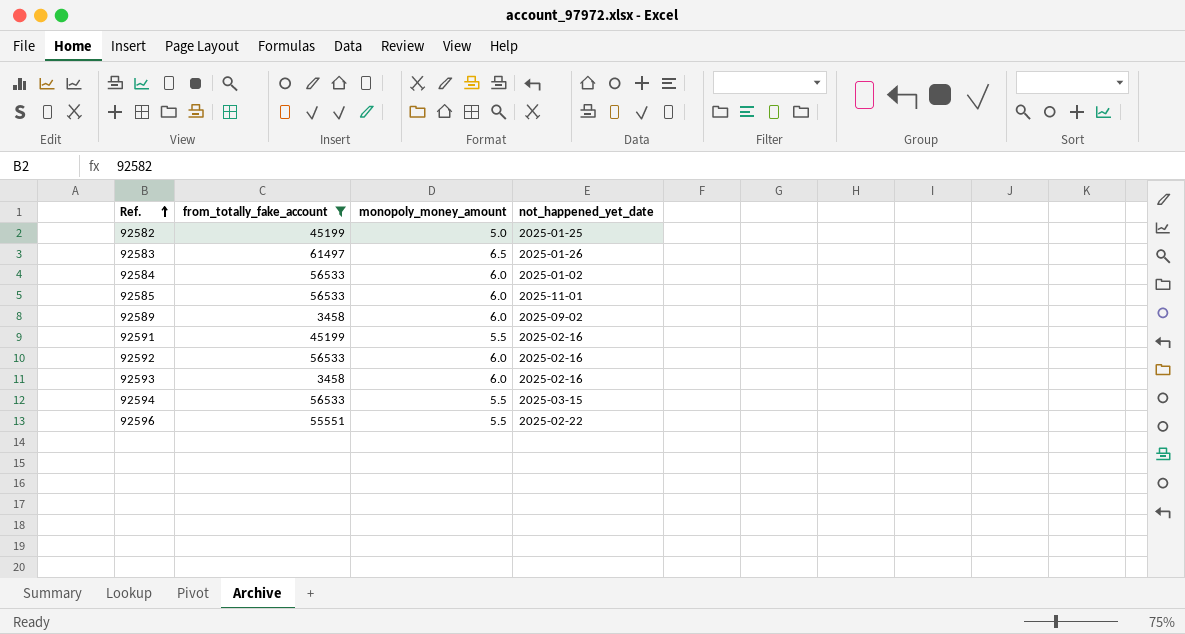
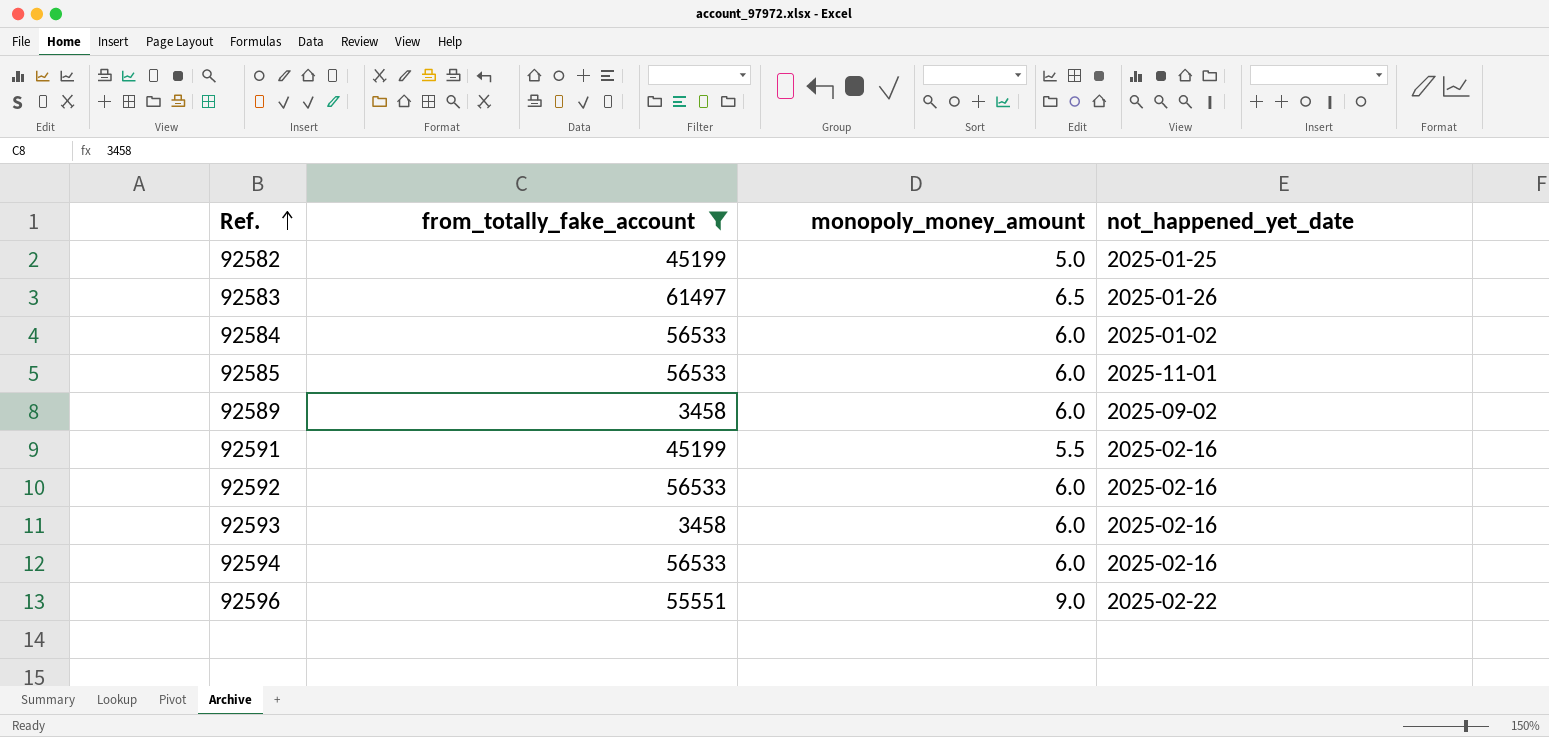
92594 | monopoly_money_amount: 5.5 -> 6.0
92594 | not_happened_yet_date: 2025-03-15 -> 2025-02-16
92596 | monopoly_money_amount: 5.5 -> 9.0

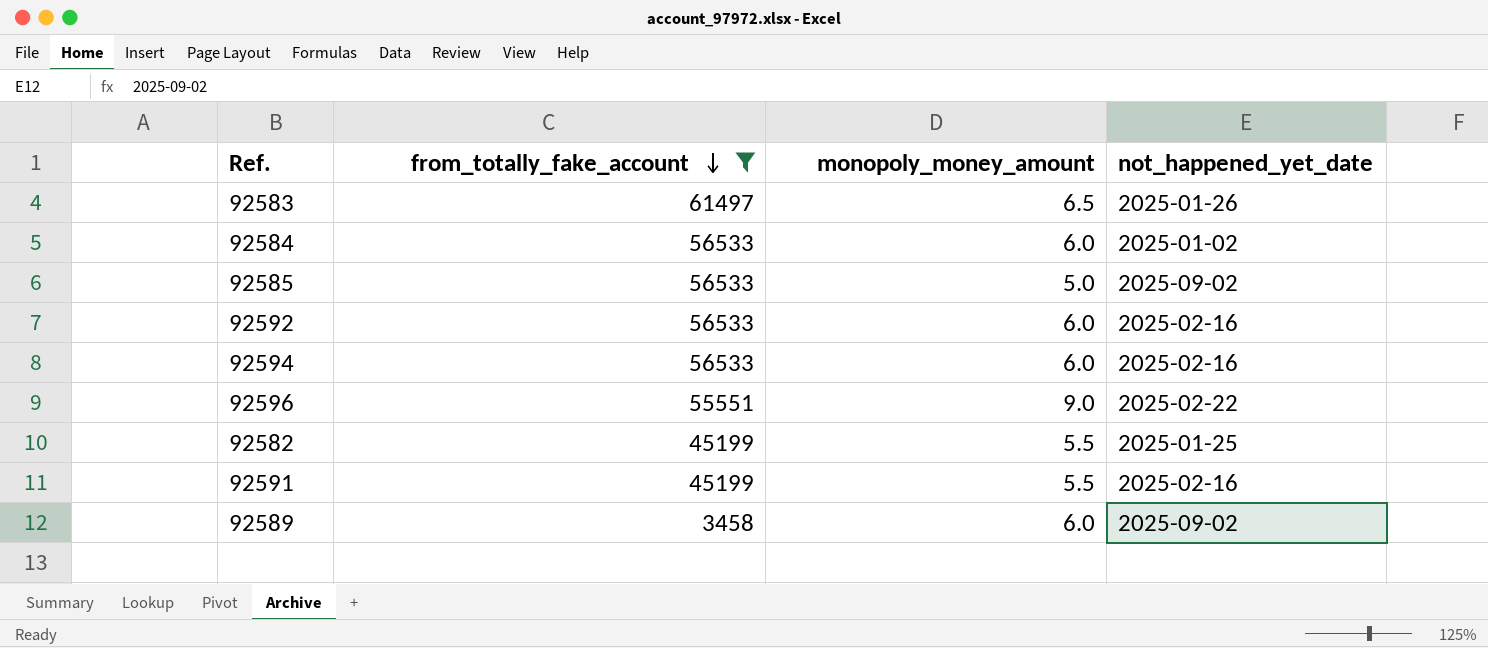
row order: Ref. ascending -> from_totally_fake_account descending
row 92593: 3458 | 6.0 | 2025-02-16 -> none
92585 | monopoly_money_amount: 6.0 -> 5.0
92585 | not_happened_yet_date: 2025-11-01 -> 2025-09-02
92582 | monopoly_money_amount: 5.0 -> 5.5

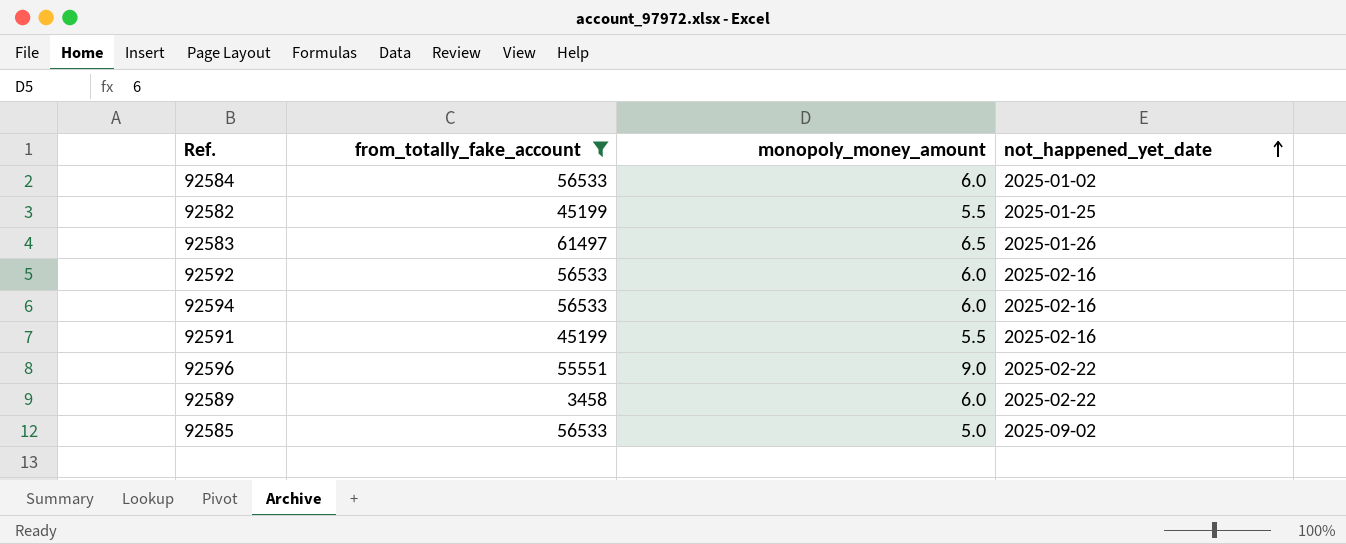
row order: from_totally_fake_account descending -> not_happened_yet_date ascending
92589 | not_happened_yet_date: 2025-09-02 -> 2025-02-22

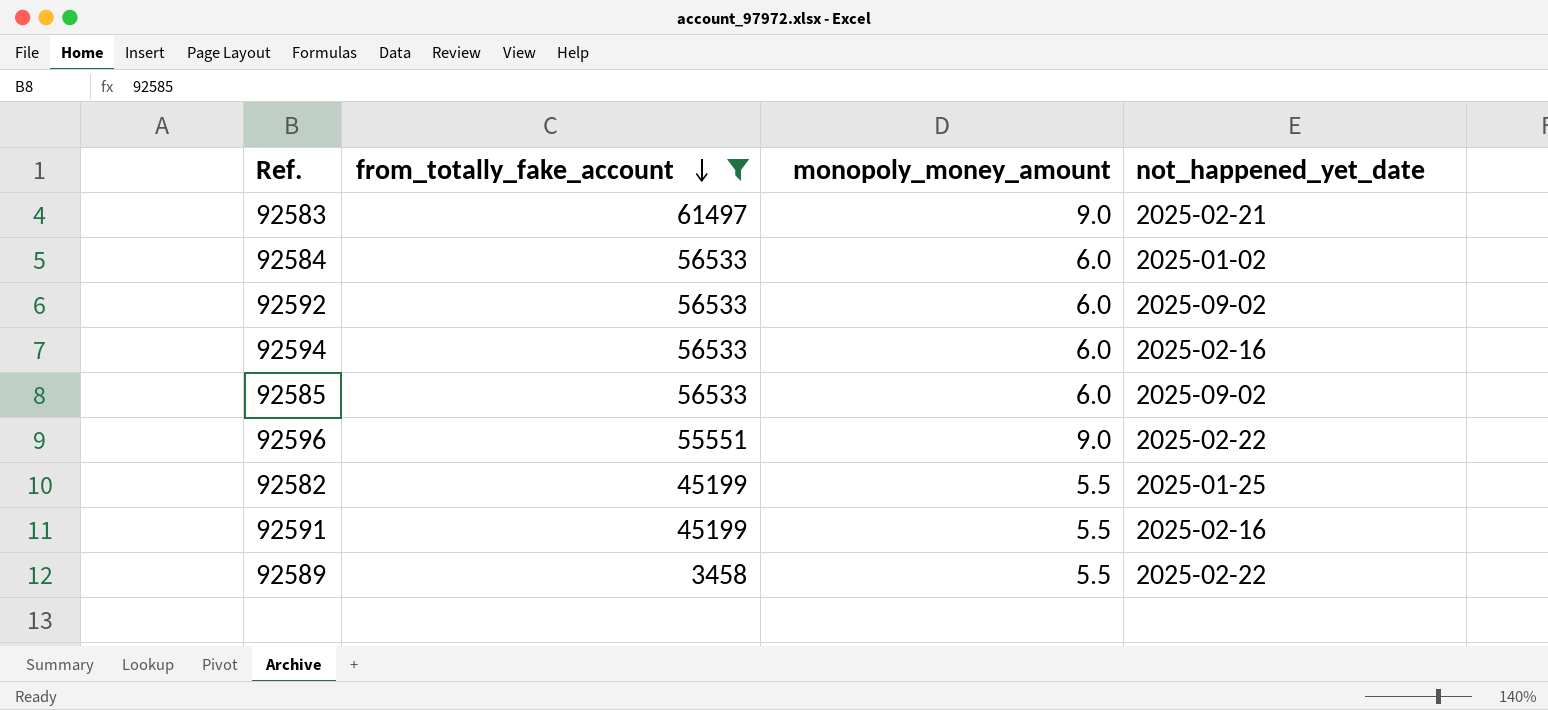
row order: not_happened_yet_date ascending -> from_totally_fake_account descending
92583 | monopoly_money_amount: 6.5 -> 9.0
92583 | not_happened_yet_date: 2025-01-26 -> 2025-02-21
92592 | not_happened_yet_date: 2025-02-16 -> 2025-09-02
92585 | monopoly_money_amount: 5.0 -> 6.0
92589 | monopoly_money_amount: 6.0 -> 5.5

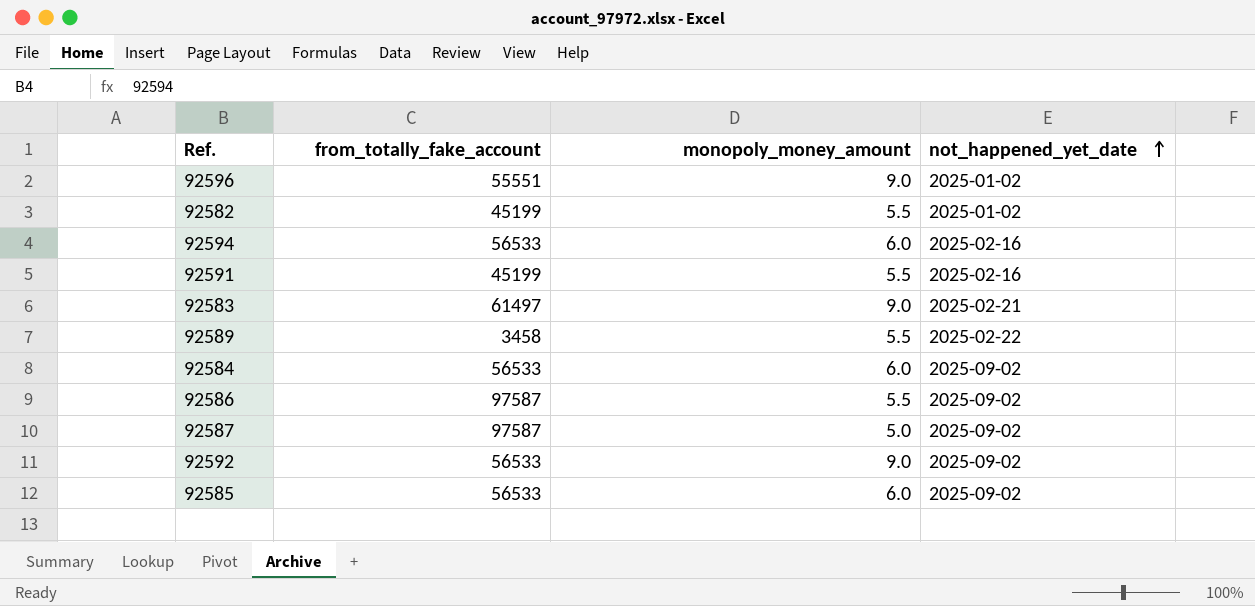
filter: from_totally_fake_account != 97587 -> none
row order: from_totally_fake_account descending -> not_happened_yet_date ascending
92596 | not_happened_yet_date: 2025-02-22 -> 2025-01-02
92582 | not_happened_yet_date: 2025-01-25 -> 2025-01-02
92584 | not_happened_yet_date: 2025-01-02 -> 2025-09-02
92592 | monopoly_money_amount: 6.0 -> 9.0

